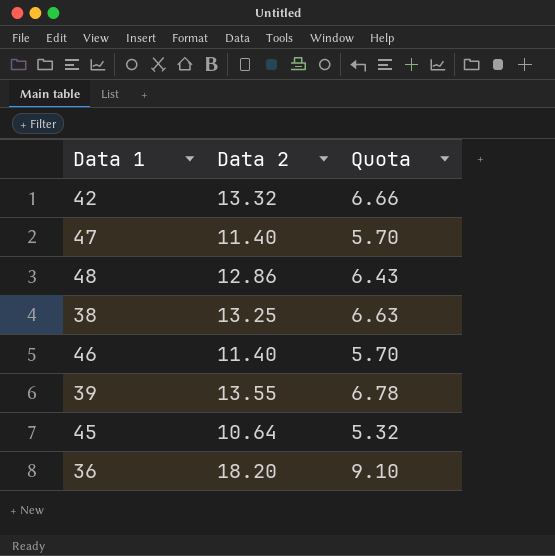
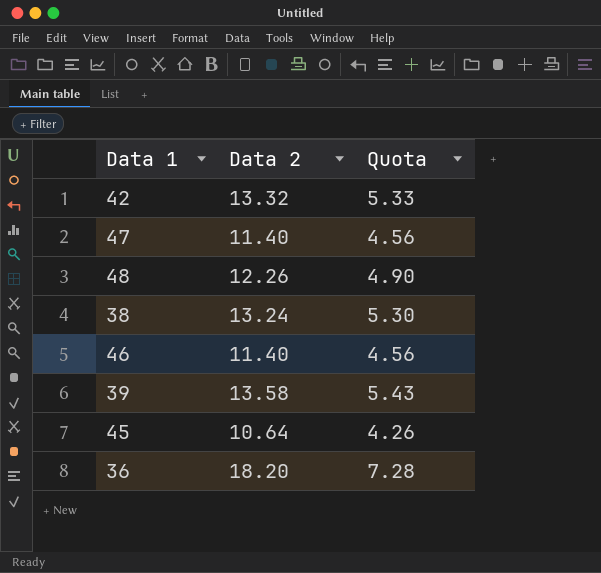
column Quota | formula: [Data 2] * 0.5 -> [Data 2] * 0.4
48 | Data 2: 12.86 -> 12.26
38 | Data 2: 13.25 -> 13.24
39 | Data 2: 13.55 -> 13.58

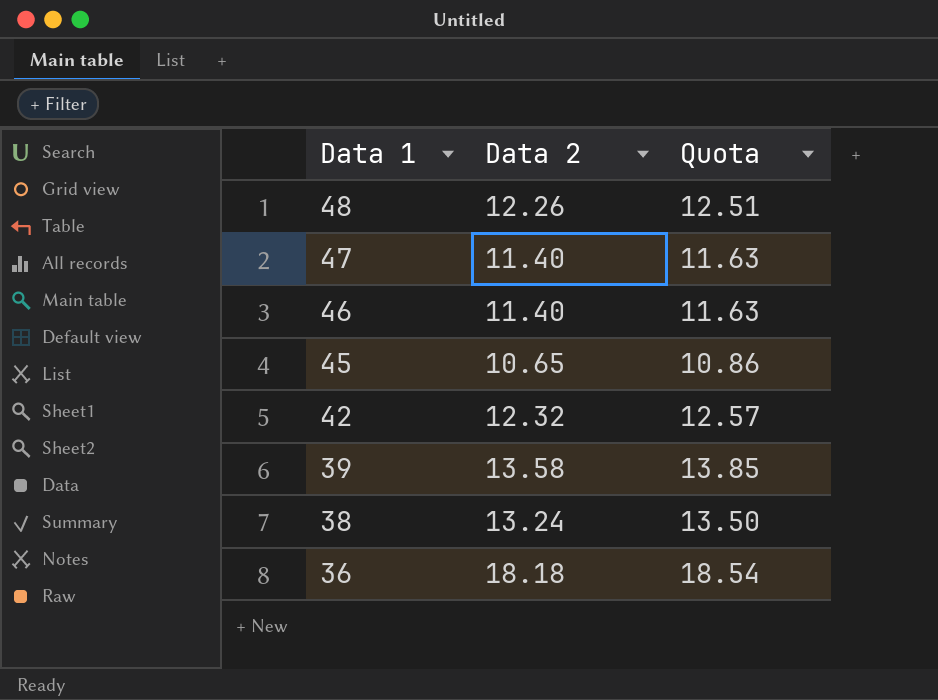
row order: none -> Data 1 descending
column Quota | formula: [Data 2] * 0.4 -> [Data 2] * 1.02
45 | Data 2: 10.64 -> 10.65
42 | Data 2: 13.32 -> 12.32
36 | Data 2: 18.20 -> 18.18

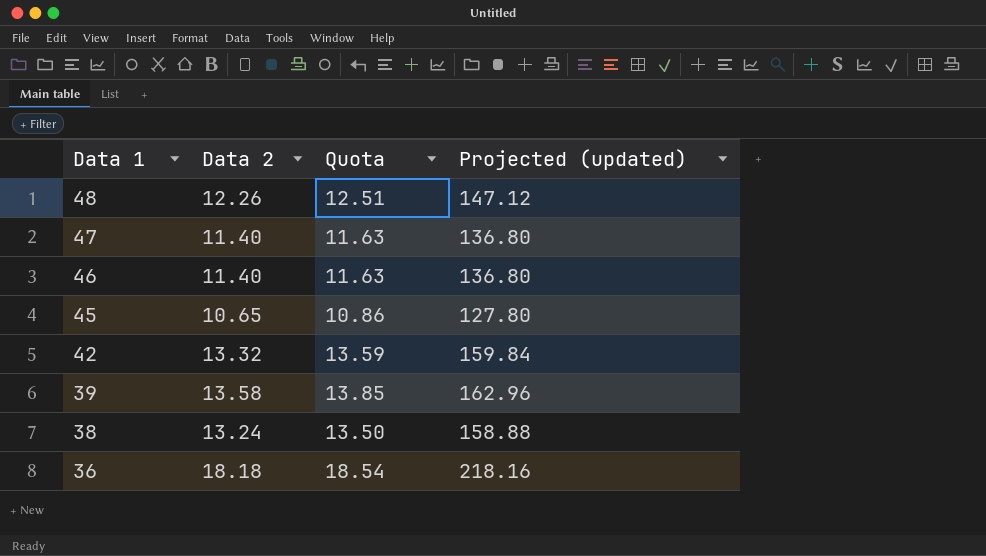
column Projected (updated) | formula: none -> [Data 2] * 12
42 | Data 2: 12.32 -> 13.32
42 | Quota: 12.57 -> 13.59

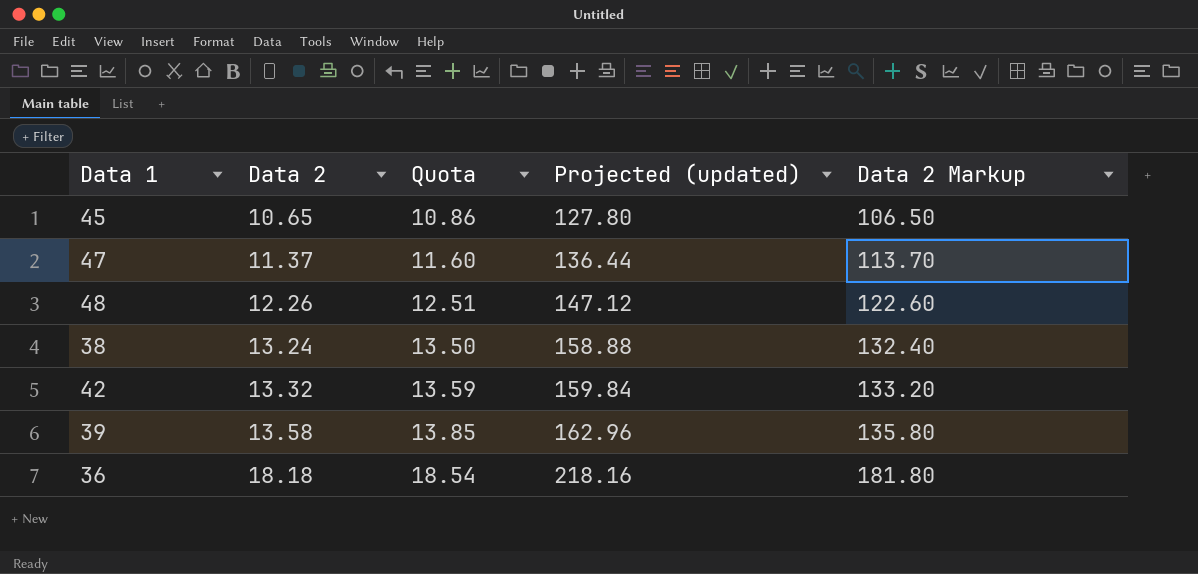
row order: Data 1 descending -> Data 2 ascending
column Data 2 Markup | formula: none -> [Data 2] * 10
row 46: 11.40 | 11.63 | 136.80 -> none
47 | Data 2: 11.40 -> 11.37
47 | Quota: 11.63 -> 11.60
47 | Projected (updated): 136.80 -> 136.44

